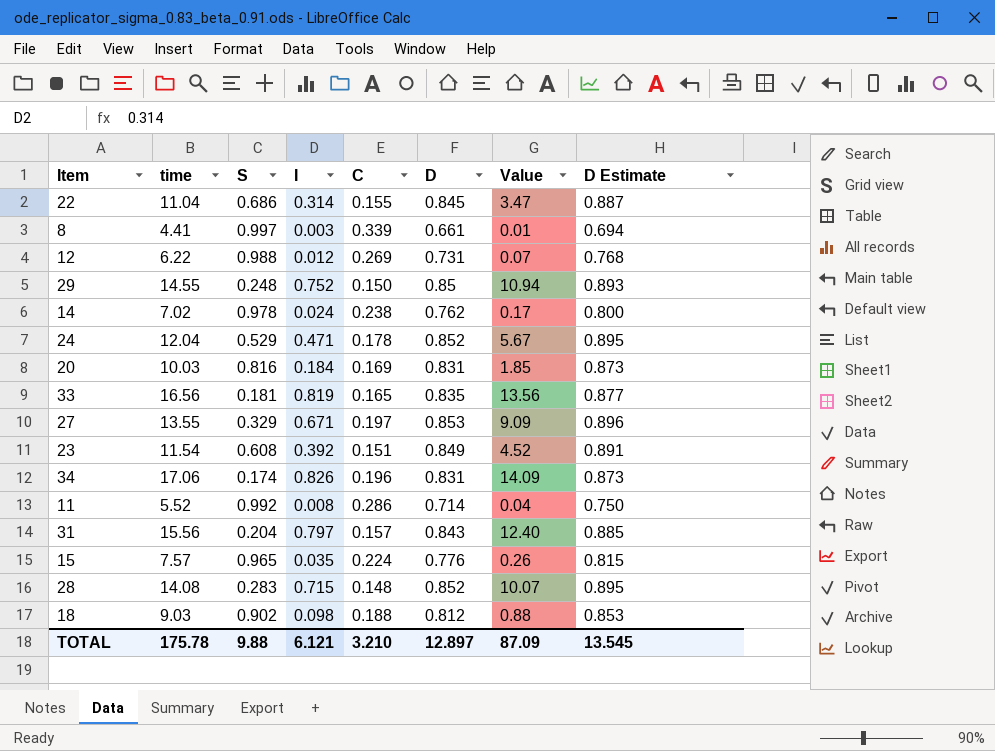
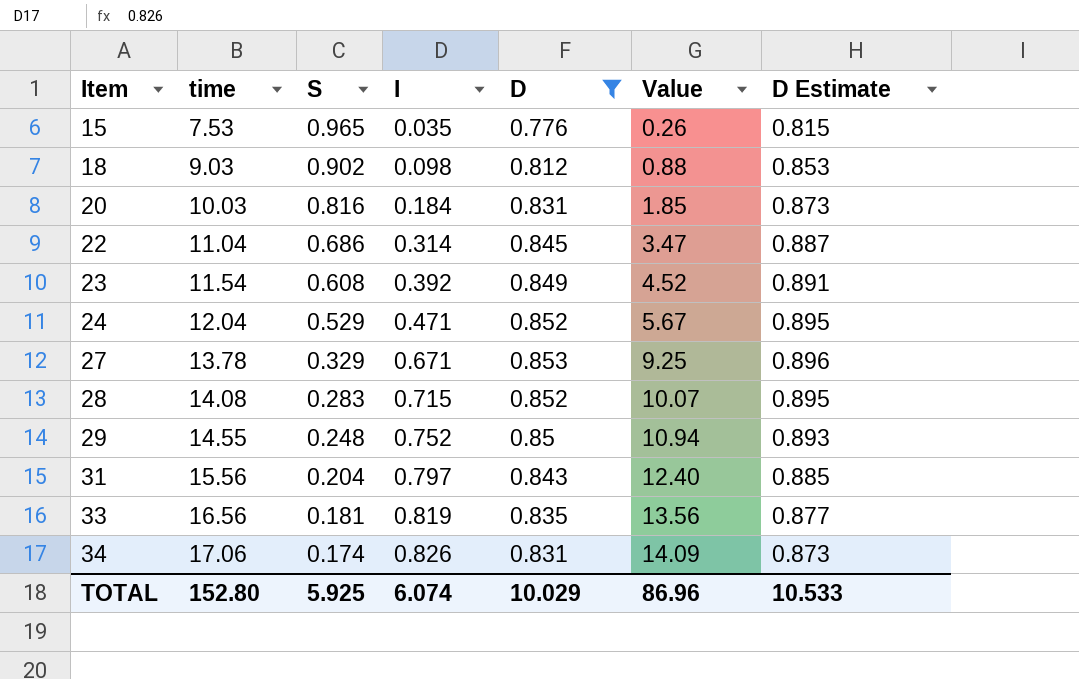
filter: none -> D >= 0.776
row order: none -> Item ascending
column C | position: 5 -> none
15 | time: 7.57 -> 7.53
27 | time: 13.55 -> 13.78
27 | Value: 9.09 -> 9.25
TOTAL | time: 175.78 -> 152.80
TOTAL | S: 9.88 -> 5.925
TOTAL | I: 6.121 -> 6.074
TOTAL | D: 12.897 -> 10.029
TOTAL | Value: 87.09 -> 86.96
TOTAL | D Estimate: 13.545 -> 10.533

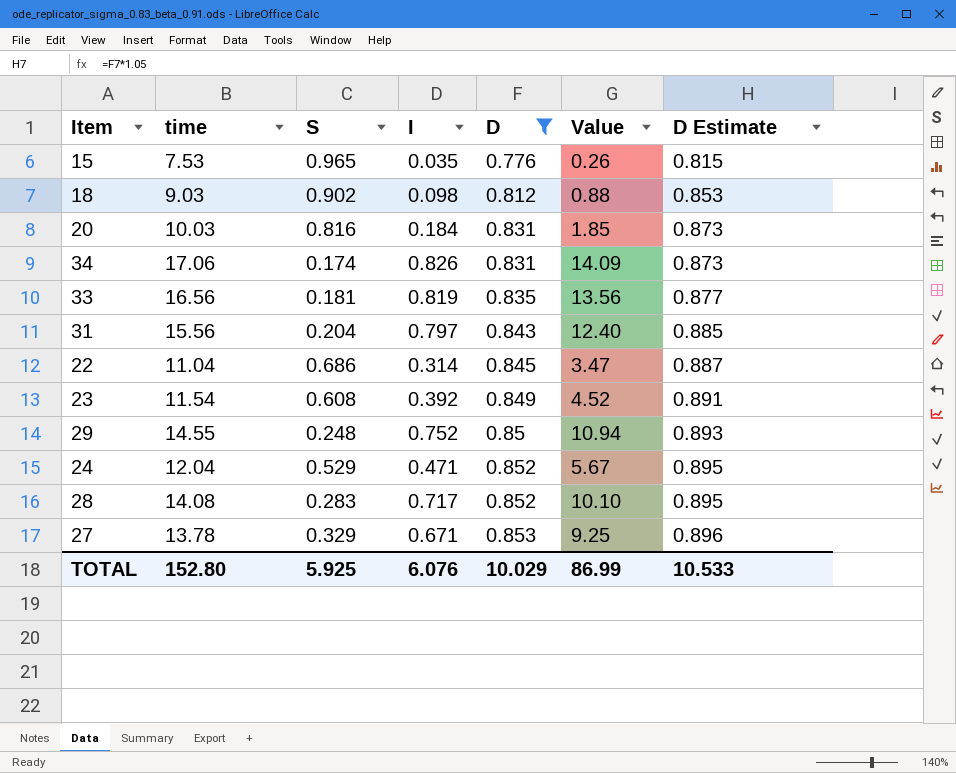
row order: Item ascending -> D ascending
28 | I: 0.715 -> 0.717
28 | Value: 10.07 -> 10.10
TOTAL | I: 6.074 -> 6.076
TOTAL | Value: 86.96 -> 86.99

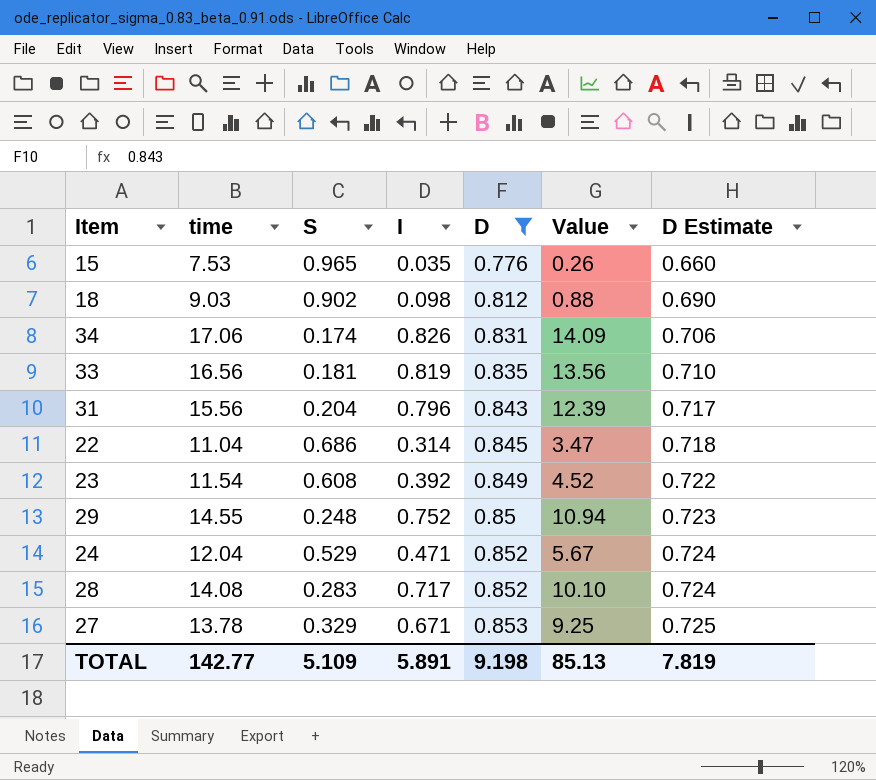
column D Estimate | formula: [D] * 1.05 -> [D] * 0.85
row 20: 10.03 | 0.816 | 0.184 | 0.831 | 1.85 | 0.873 -> none
31 | I: 0.797 -> 0.796
31 | Value: 12.40 -> 12.39
TOTAL | time: 152.80 -> 142.77
TOTAL | S: 5.925 -> 5.109
TOTAL | I: 6.076 -> 5.891
TOTAL | D: 10.029 -> 9.198
TOTAL | Value: 86.99 -> 85.13
TOTAL | D Estimate: 10.533 -> 7.819

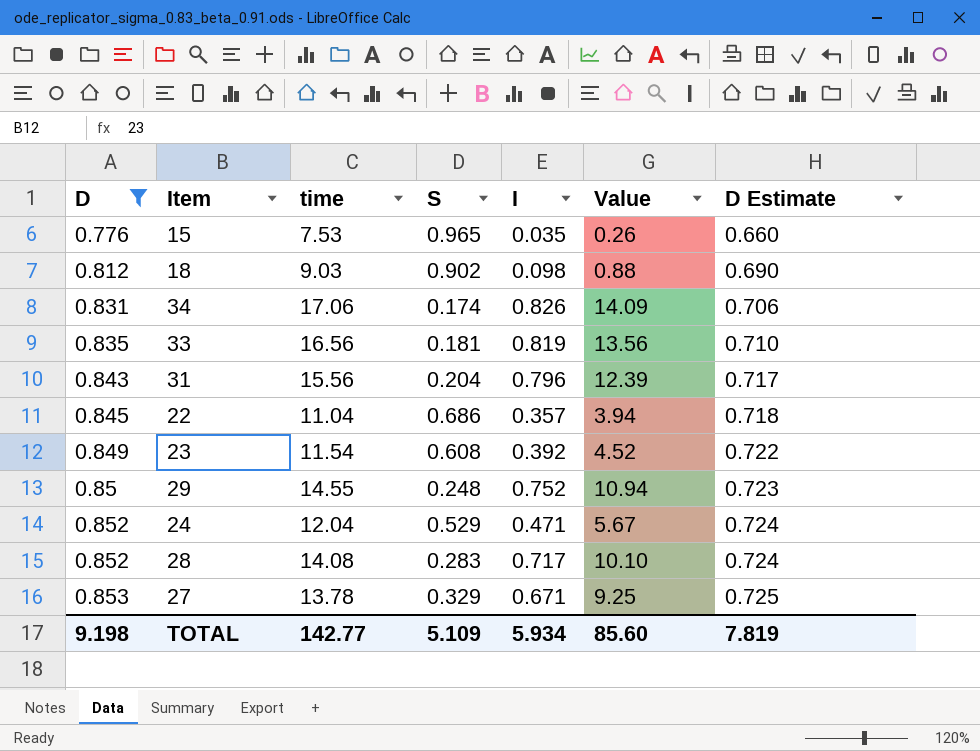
column D | position: 5 -> 1
22 | I: 0.314 -> 0.357
22 | Value: 3.47 -> 3.94
TOTAL | I: 5.891 -> 5.934
TOTAL | Value: 85.13 -> 85.60

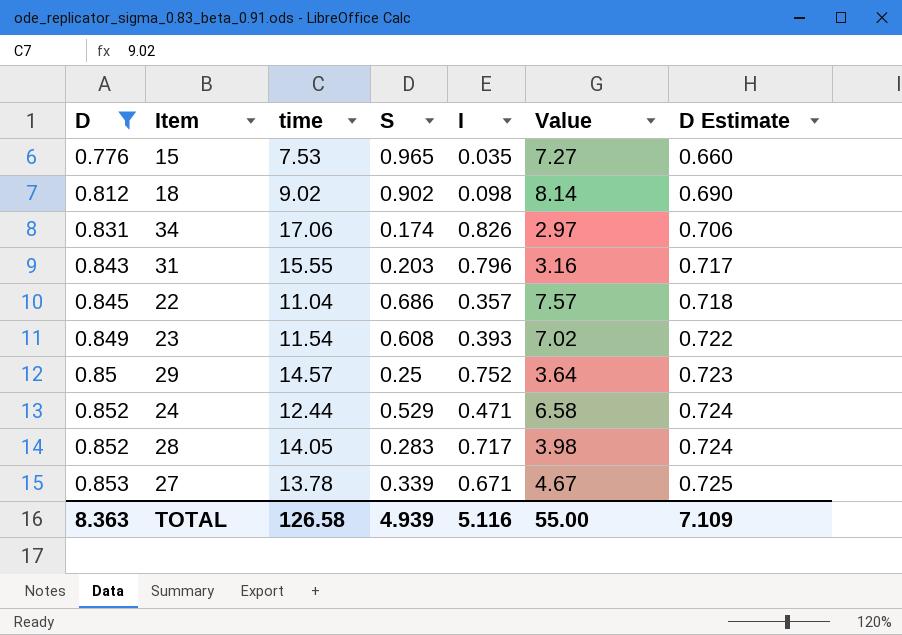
column Value | formula: [time] * [I] -> [time] * [S]
row 33: 0.835 | 16.56 | 0.181 | 0.819 | 13.56 | 0.710 -> none
18 | time: 9.03 -> 9.02
31 | time: 15.56 -> 15.55
31 | S: 0.204 -> 0.203
23 | I: 0.392 -> 0.393
29 | time: 14.55 -> 14.57
29 | S: 0.248 -> 0.25
24 | time: 12.04 -> 12.44
28 | time: 14.08 -> 14.05
27 | S: 0.329 -> 0.339
TOTAL | D: 9.198 -> 8.363
TOTAL | time: 142.77 -> 126.58
TOTAL | S: 5.109 -> 4.939
TOTAL | I: 5.934 -> 5.116
TOTAL | Value: 85.60 -> 55.00
TOTAL | D Estimate: 7.819 -> 7.109

